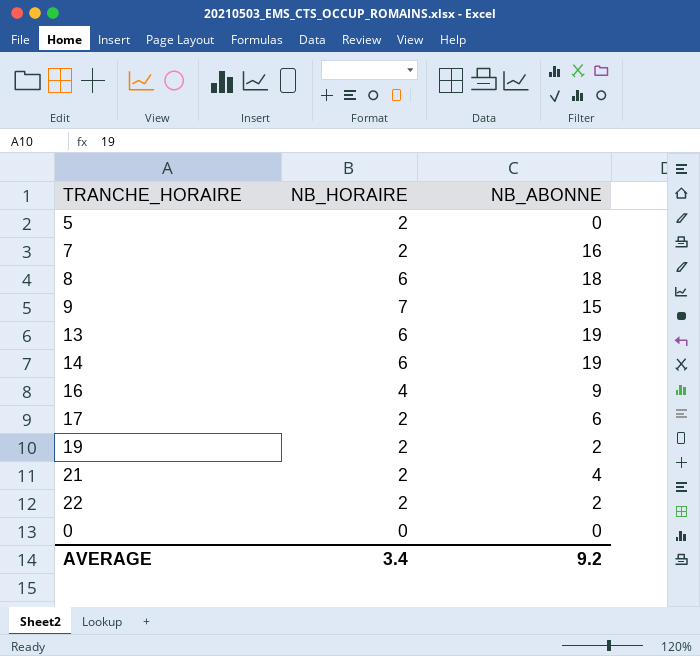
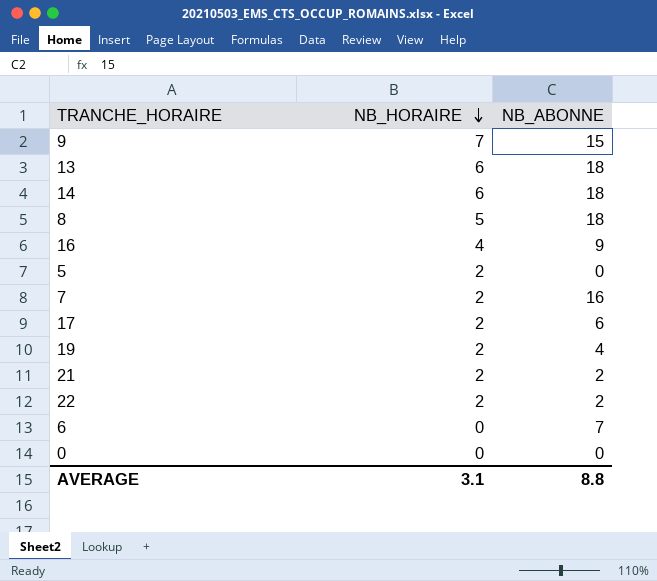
row order: none -> NB_HORAIRE descending
13 | NB_ABONNE: 19 -> 18
14 | NB_ABONNE: 19 -> 18
8 | NB_HORAIRE: 6 -> 5
19 | NB_ABONNE: 2 -> 4
21 | NB_ABONNE: 4 -> 2
row 6: none -> 0 | 7
AVERAGE | NB_HORAIRE: 3.4 -> 3.1
AVERAGE | NB_ABONNE: 9.2 -> 8.8

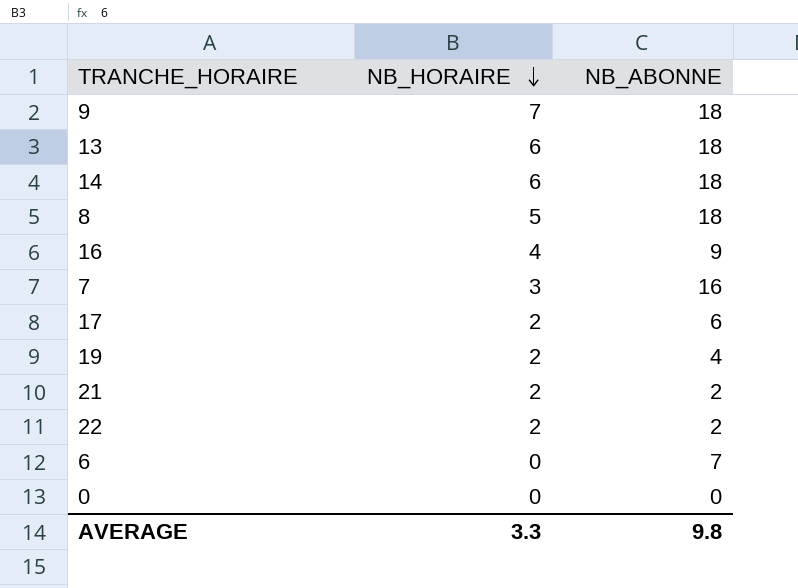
row 5: 2 | 0 -> none
9 | NB_ABONNE: 15 -> 18
7 | NB_HORAIRE: 2 -> 3
AVERAGE | NB_HORAIRE: 3.1 -> 3.3
AVERAGE | NB_ABONNE: 8.8 -> 9.8

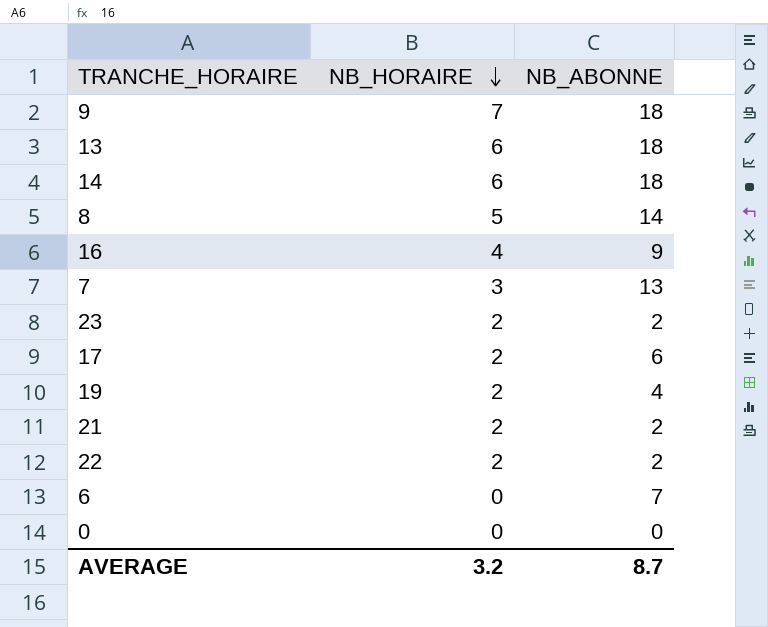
8 | NB_ABONNE: 18 -> 14
7 | NB_ABONNE: 16 -> 13
row 23: none -> 2 | 2
AVERAGE | NB_HORAIRE: 3.3 -> 3.2
AVERAGE | NB_ABONNE: 9.8 -> 8.7

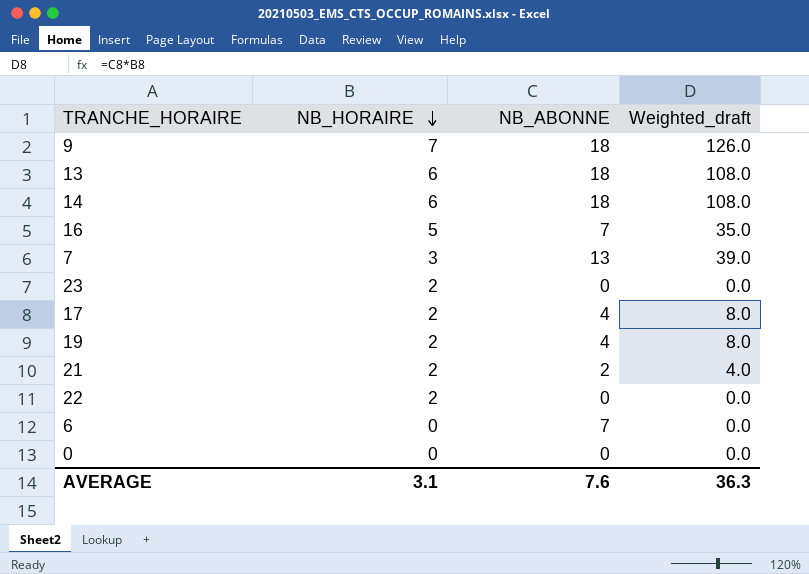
column Weighted_draft | formula: none -> [NB_HORAIRE] * [NB_ABONNE]
row 8: 5 | 14 -> none
16 | NB_HORAIRE: 4 -> 5
16 | NB_ABONNE: 9 -> 7
23 | NB_ABONNE: 2 -> 0
17 | NB_ABONNE: 6 -> 4
22 | NB_ABONNE: 2 -> 0
AVERAGE | NB_HORAIRE: 3.2 -> 3.1
AVERAGE | NB_ABONNE: 8.7 -> 7.6

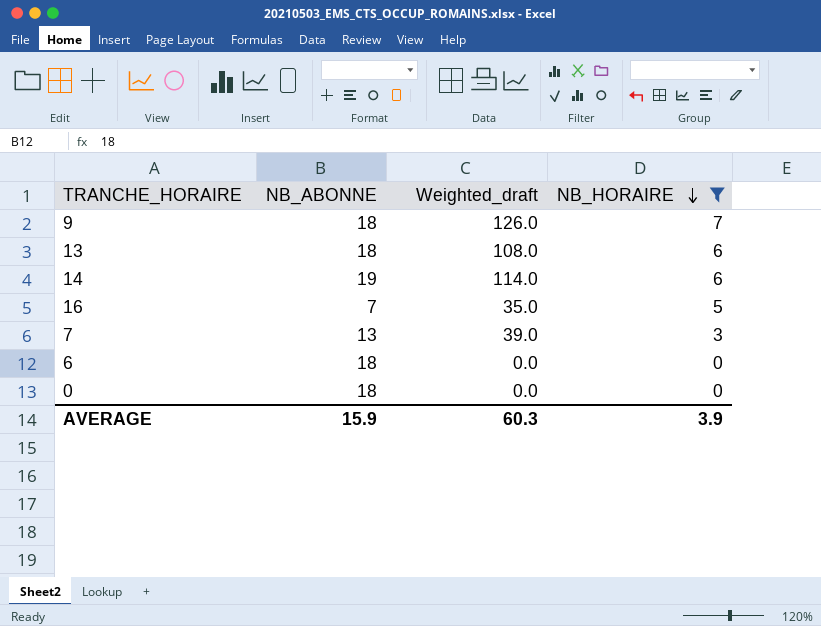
filter: none -> NB_HORAIRE != 2
column NB_HORAIRE | position: 2 -> 4
14 | NB_ABONNE: 18 -> 19
14 | Weighted_draft: 108.0 -> 114.0
6 | NB_ABONNE: 7 -> 18
0 | NB_ABONNE: 0 -> 18
AVERAGE | NB_ABONNE: 7.6 -> 15.9
AVERAGE | Weighted_draft: 36.3 -> 60.3
AVERAGE | NB_HORAIRE: 3.1 -> 3.9

